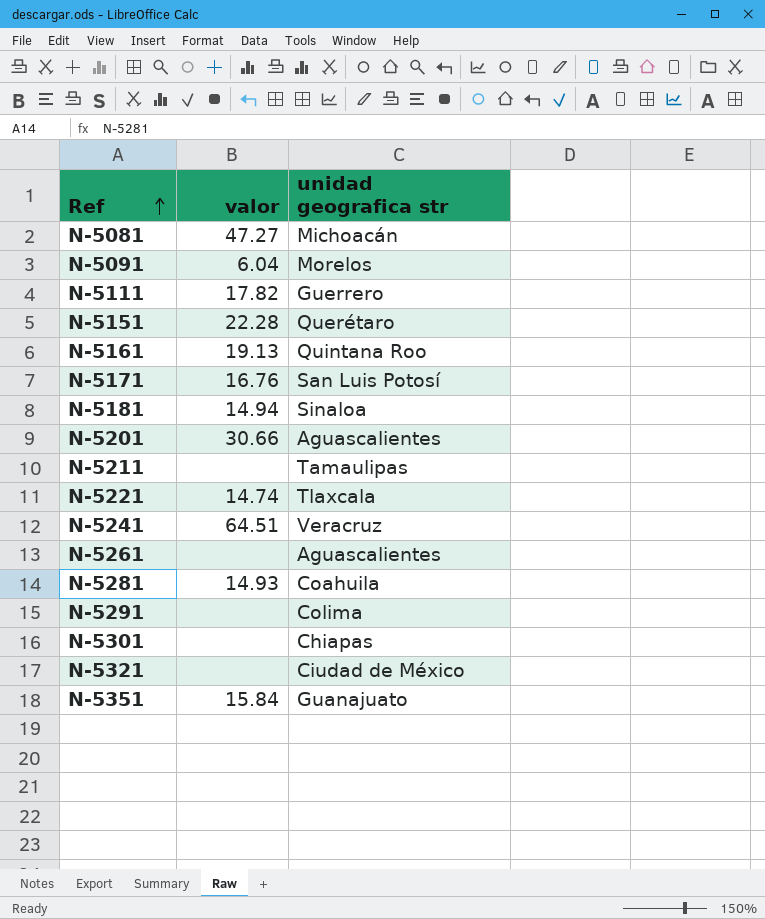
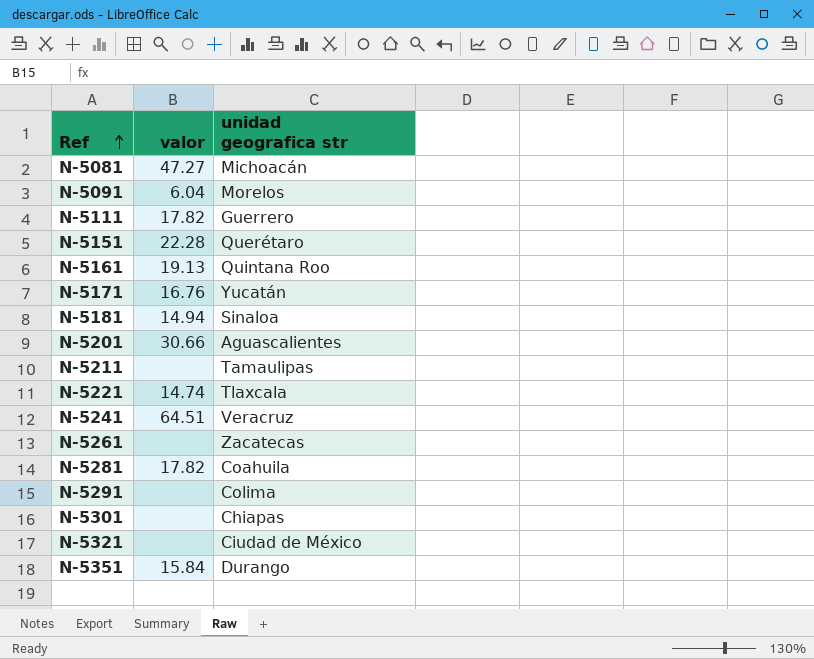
N-5171 | unidad geografica str: San Luis Potosí -> Yucatán
N-5261 | unidad geografica str: Aguascalientes -> Zacatecas
N-5281 | valor: 14.93 -> 17.82
N-5351 | unidad geografica str: Guanajuato -> Durango

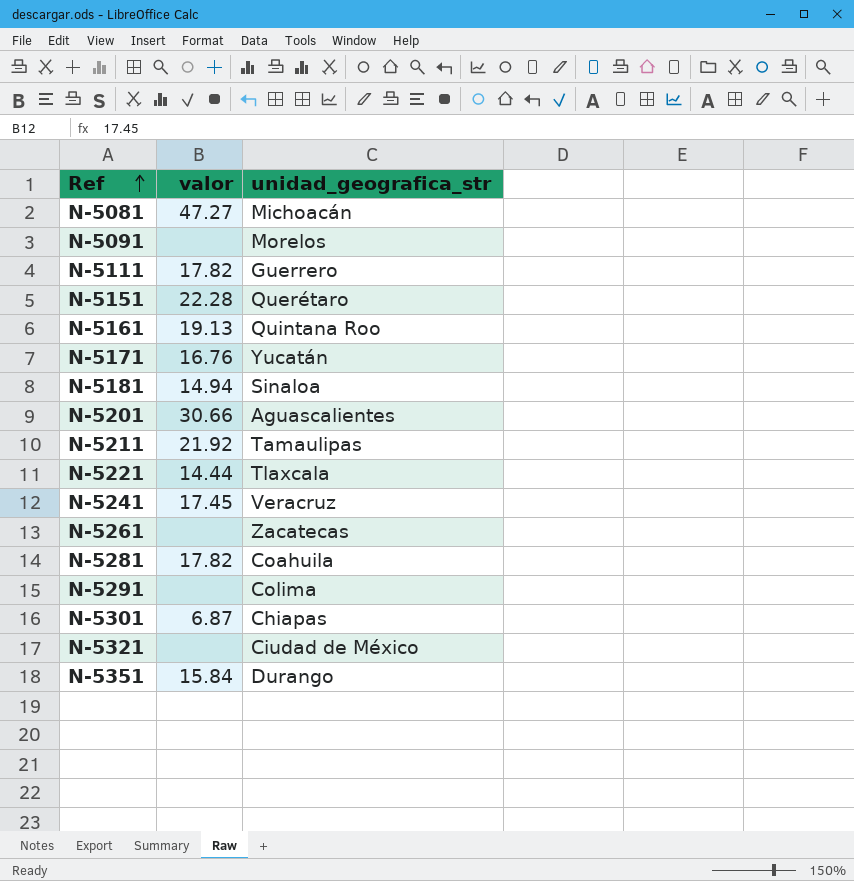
column name: unidad geografica str -> unidad_geografica_str
N-5091 | valor: 6.04 -> none
N-5211 | valor: none -> 21.92
N-5221 | valor: 14.74 -> 14.44
N-5241 | valor: 64.51 -> 17.45
N-5301 | valor: none -> 6.87

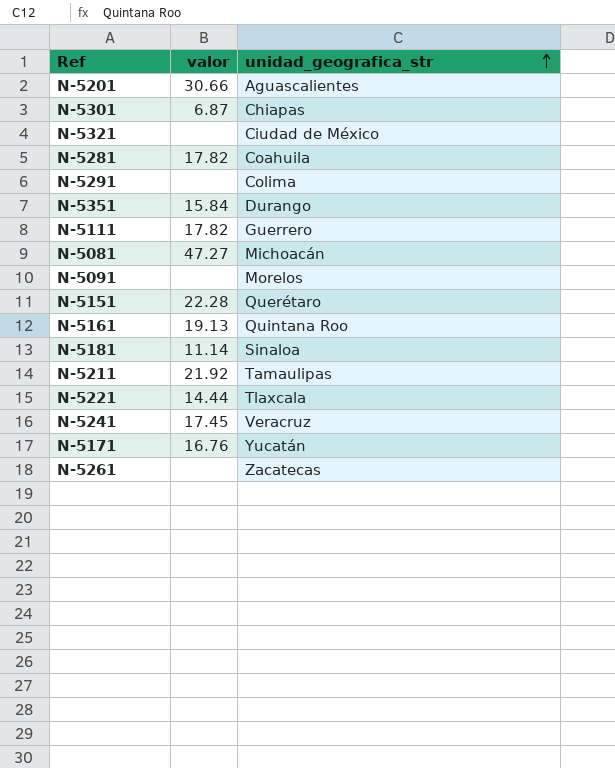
row order: Ref ascending -> unidad_geografica_str ascending
N-5181 | valor: 14.94 -> 11.14

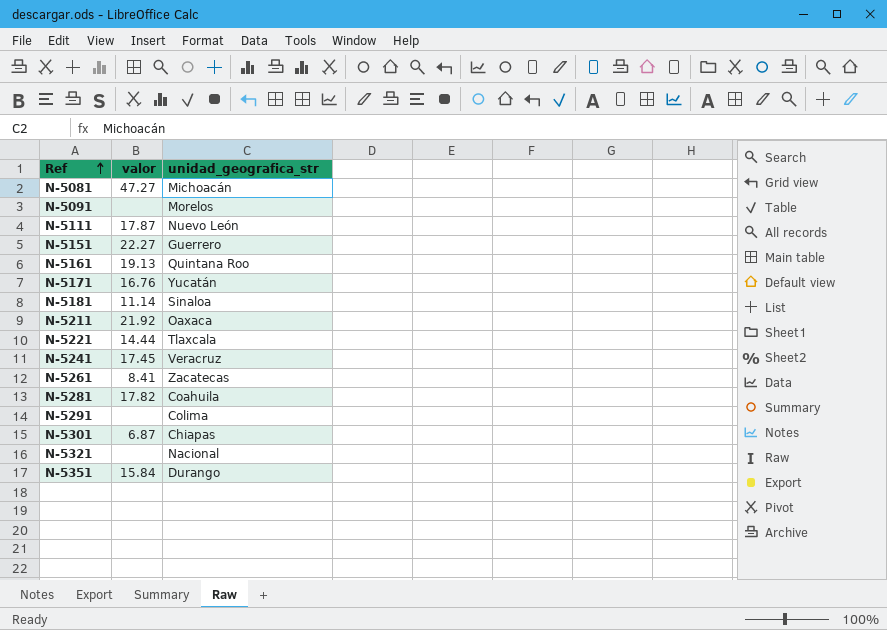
row order: unidad_geografica_str ascending -> Ref ascending
row N-5201: 30.66 | Aguascalientes -> none
N-5111 | valor: 17.82 -> 17.87
N-5111 | unidad_geografica_str: Guerrero -> Nuevo León
N-5151 | valor: 22.28 -> 22.27
N-5151 | unidad_geografica_str: Querétaro -> Guerrero
N-5211 | unidad_geografica_str: Tamaulipas -> Oaxaca
N-5261 | valor: none -> 8.41
N-5321 | unidad_geografica_str: Ciudad de México -> Nacional

